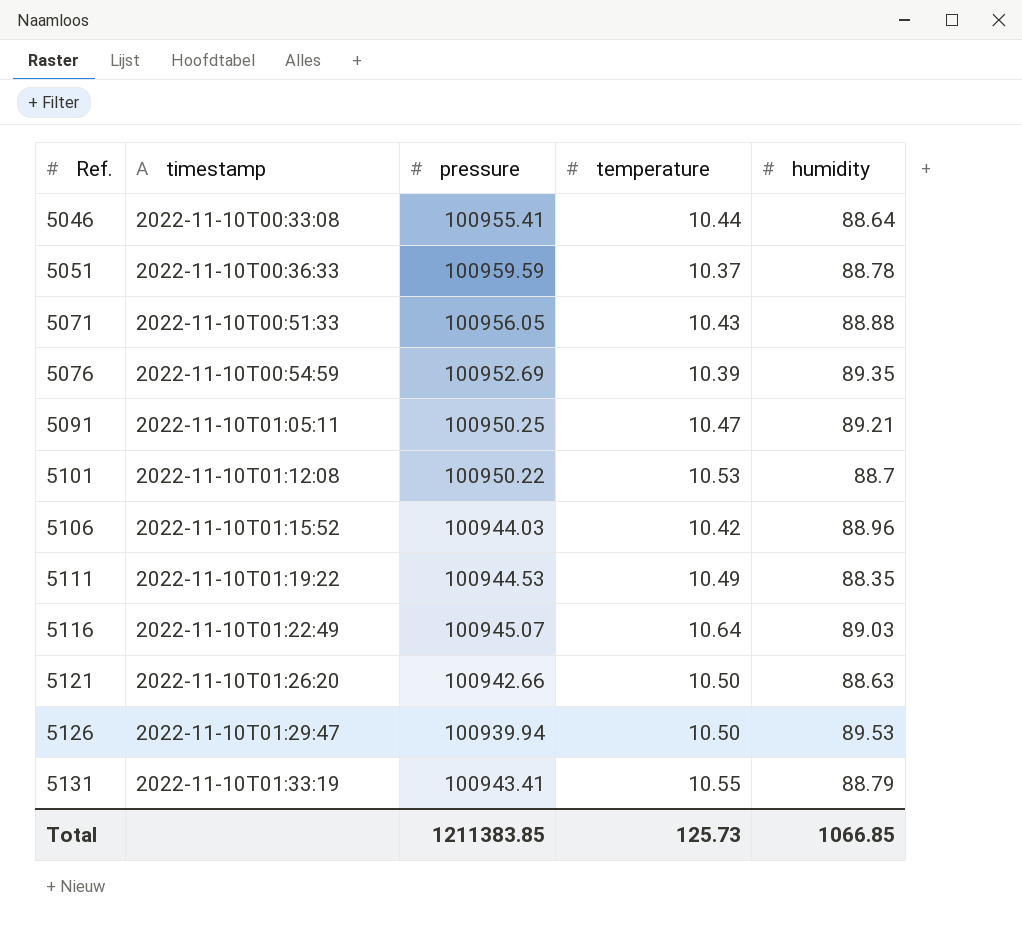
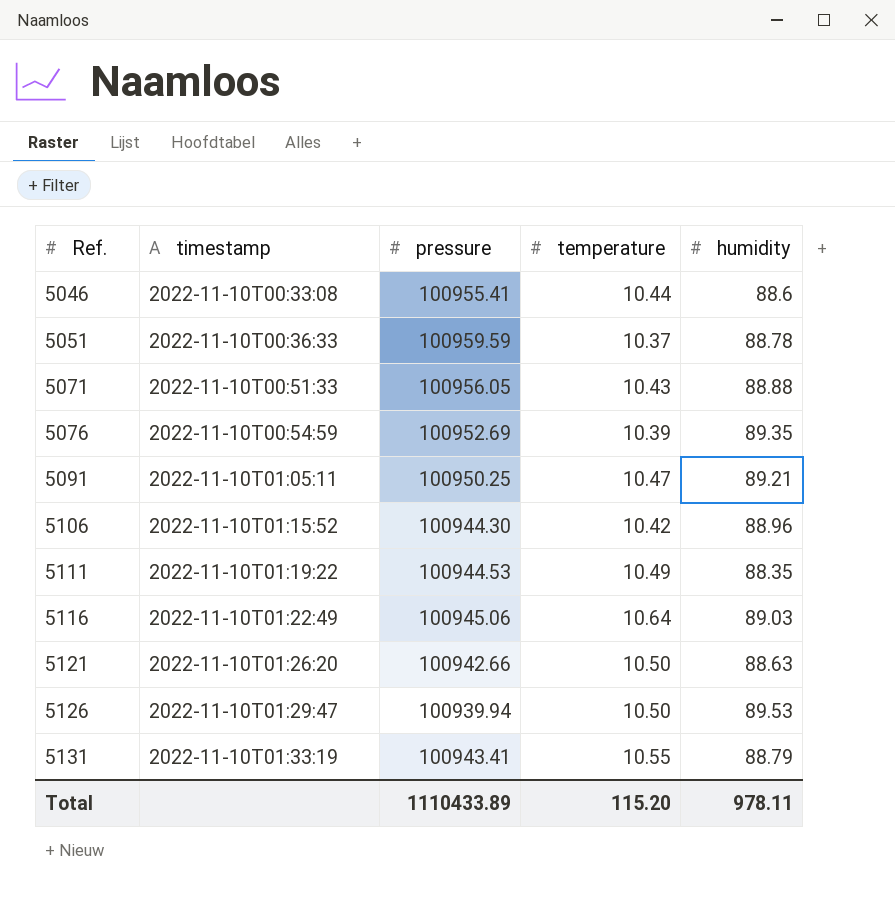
row 5101: 2022-11-10T01:12:08 | 100950.22 | 10.53 | 88.7 -> none
5046 | humidity: 88.64 -> 88.6
5106 | pressure: 100944.03 -> 100944.30
5116 | pressure: 100945.07 -> 100945.06
Total | pressure: 1211383.85 -> 1110433.89
Total | temperature: 125.73 -> 115.20
Total | humidity: 1066.85 -> 978.11

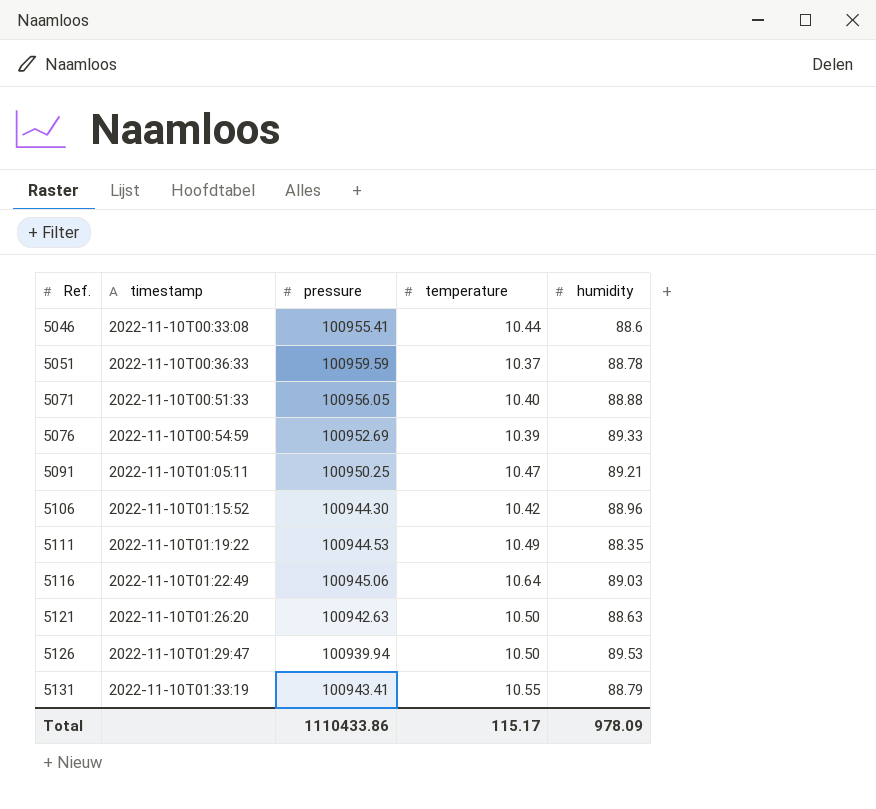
5071 | temperature: 10.43 -> 10.40
5076 | humidity: 89.35 -> 89.33
5121 | pressure: 100942.66 -> 100942.63
Total | pressure: 1110433.89 -> 1110433.86
Total | temperature: 115.20 -> 115.17
Total | humidity: 978.11 -> 978.09

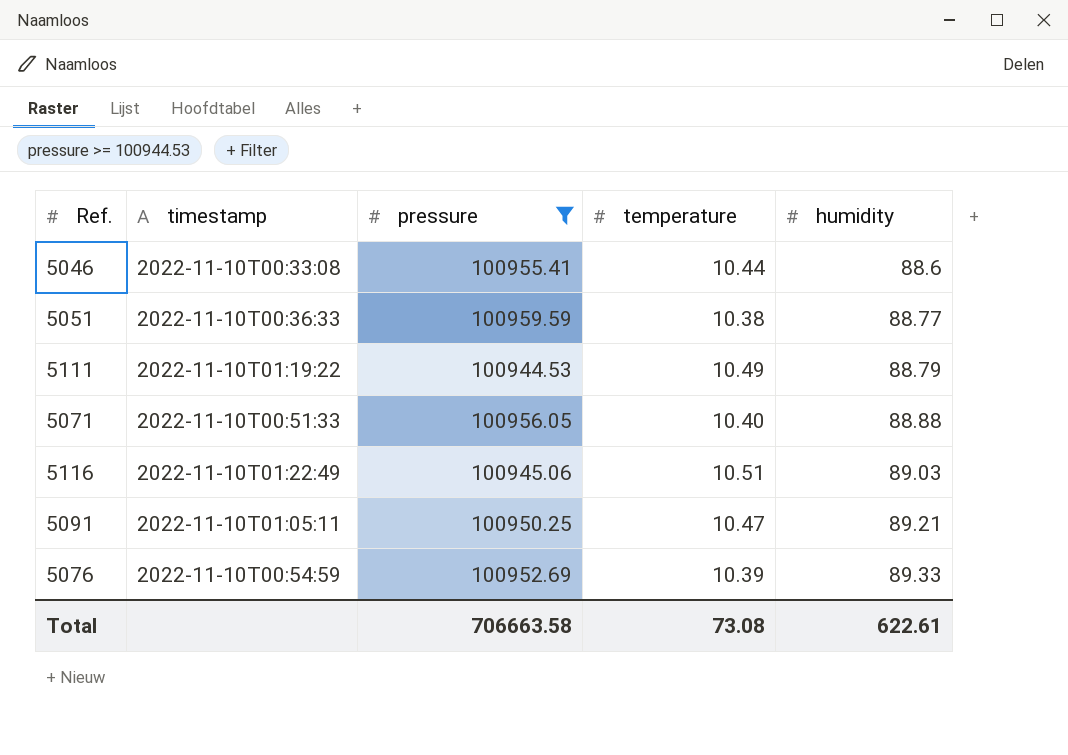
filter: none -> pressure >= 100944.53
row order: Ref. ascending -> humidity ascending
5051 | temperature: 10.37 -> 10.38
5051 | humidity: 88.78 -> 88.77
5111 | humidity: 88.35 -> 88.79
5116 | temperature: 10.64 -> 10.51
Total | pressure: 1110433.86 -> 706663.58
Total | temperature: 115.17 -> 73.08
Total | humidity: 978.09 -> 622.61

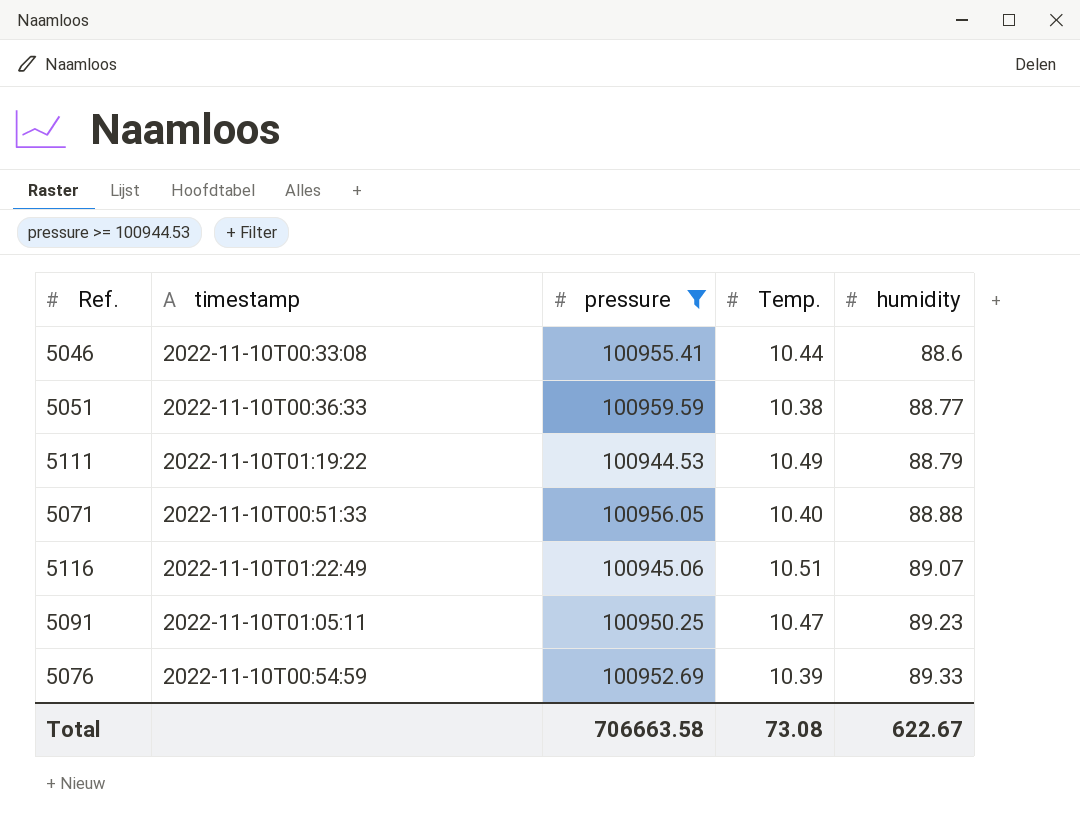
column name: temperature -> Temp.
5116 | humidity: 89.03 -> 89.07
5091 | humidity: 89.21 -> 89.23
Total | humidity: 622.61 -> 622.67

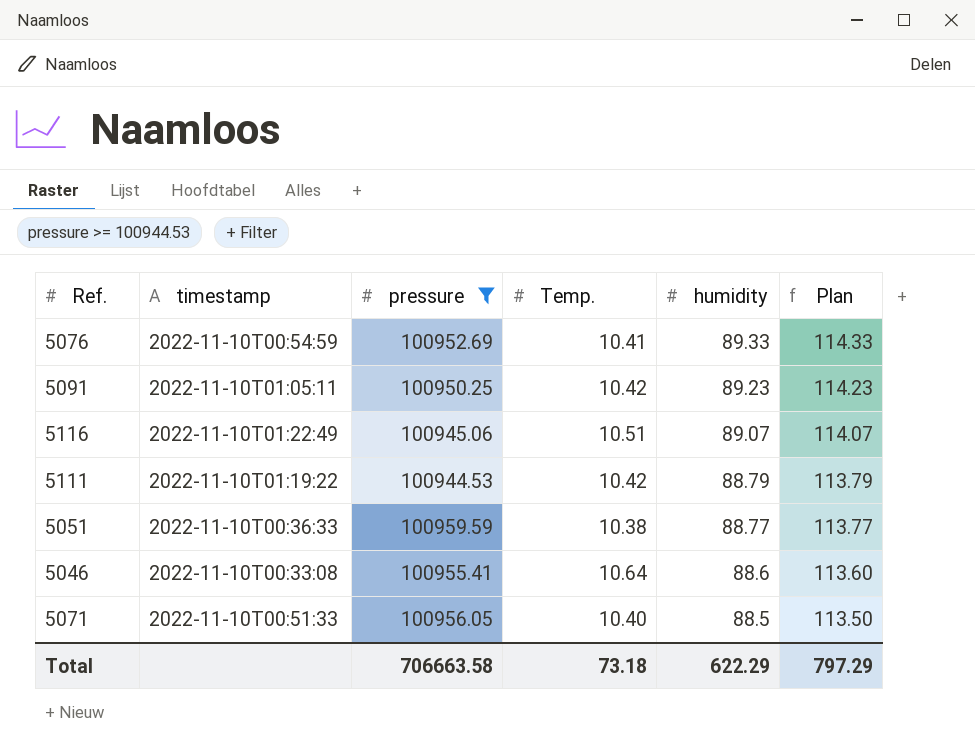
row order: humidity ascending -> humidity descending
column Plan | formula: none -> [humidity] + 25
5076 | Temp.: 10.39 -> 10.41
5091 | Temp.: 10.47 -> 10.42
5111 | Temp.: 10.49 -> 10.42
5046 | Temp.: 10.44 -> 10.64
5071 | humidity: 88.88 -> 88.5
Total | Temp.: 73.08 -> 73.18
Total | humidity: 622.67 -> 622.29

